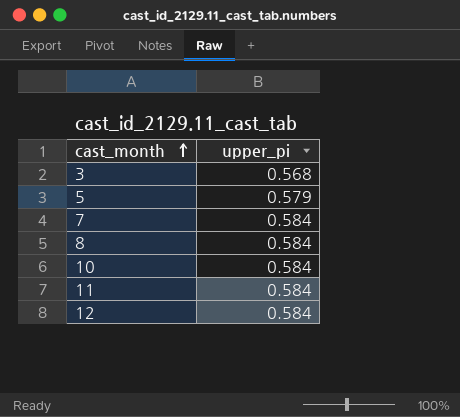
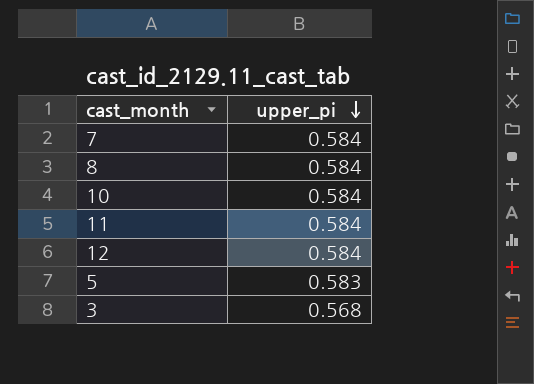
row order: cast_month ascending -> upper_pi descending
5 | upper_pi: 0.579 -> 0.583

